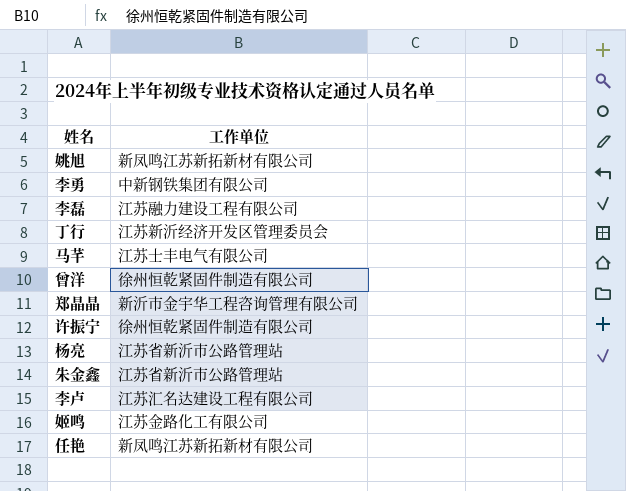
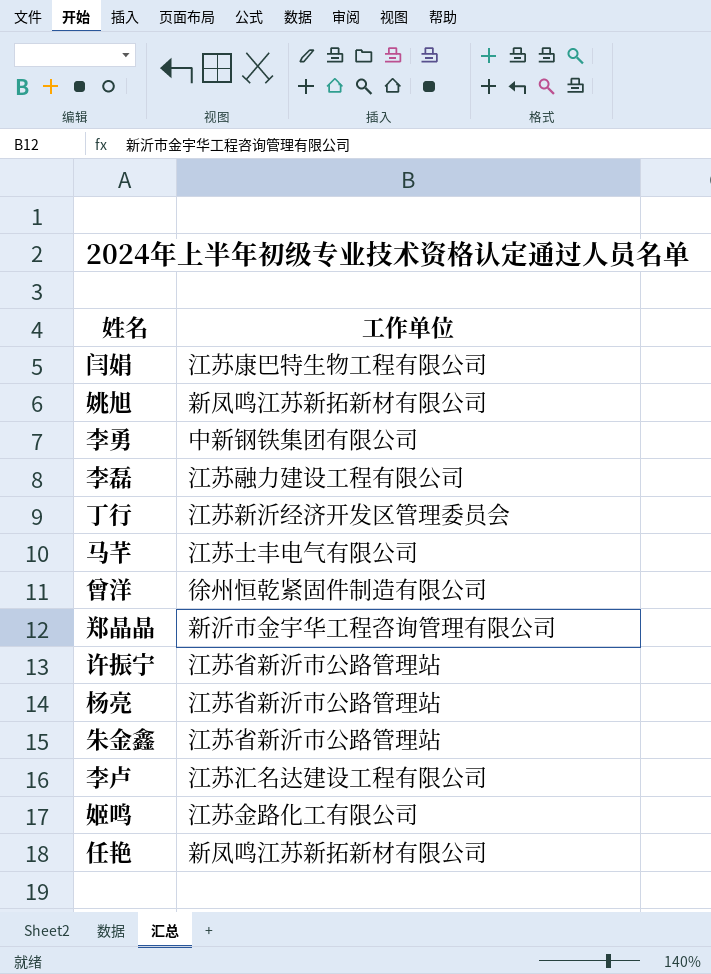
row 闫娟: none -> 江苏康巴特生物工程有限公司
许振宁 | 工作单位: 徐州恒乾紧固件制造有限公司 -> 江苏省新沂市公路管理站

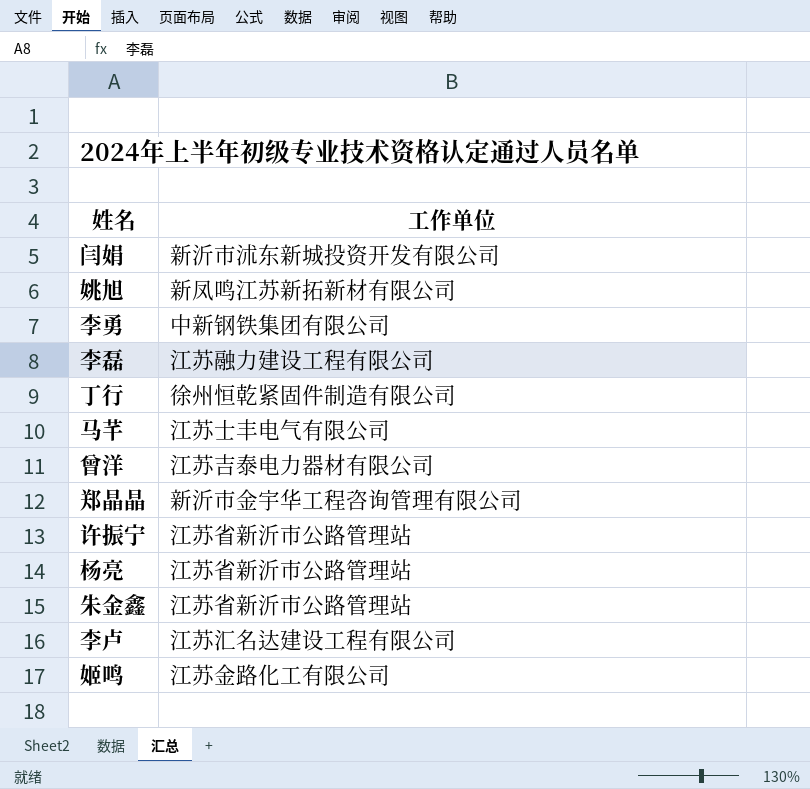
row 任艳: 新凤鸣江苏新拓新材有限公司 -> none
闫娟 | 工作单位: 江苏康巴特生物工程有限公司 -> 新沂市沭东新城投资开发有限公司
丁行 | 工作单位: 江苏新沂经济开发区管理委员会 -> 徐州恒乾紧固件制造有限公司
曾洋 | 工作单位: 徐州恒乾紧固件制造有限公司 -> 江苏吉泰电力器材有限公司

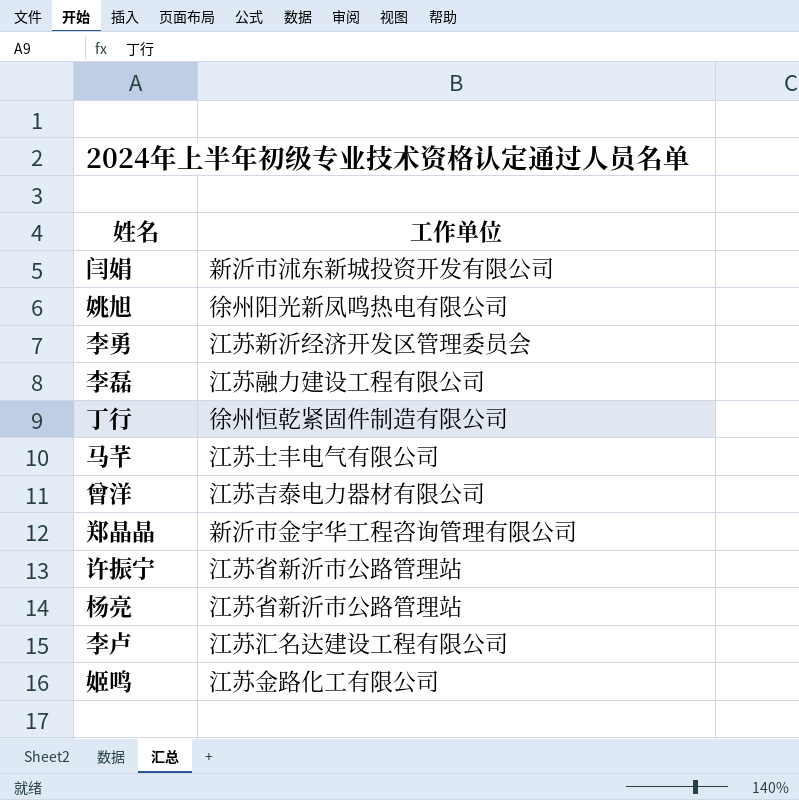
row 朱金鑫: 江苏省新沂市公路管理站 -> none
姚旭 | 工作单位: 新凤鸣江苏新拓新材有限公司 -> 徐州阳光新凤鸣热电有限公司
李勇 | 工作单位: 中新钢铁集团有限公司 -> 江苏新沂经济开发区管理委员会

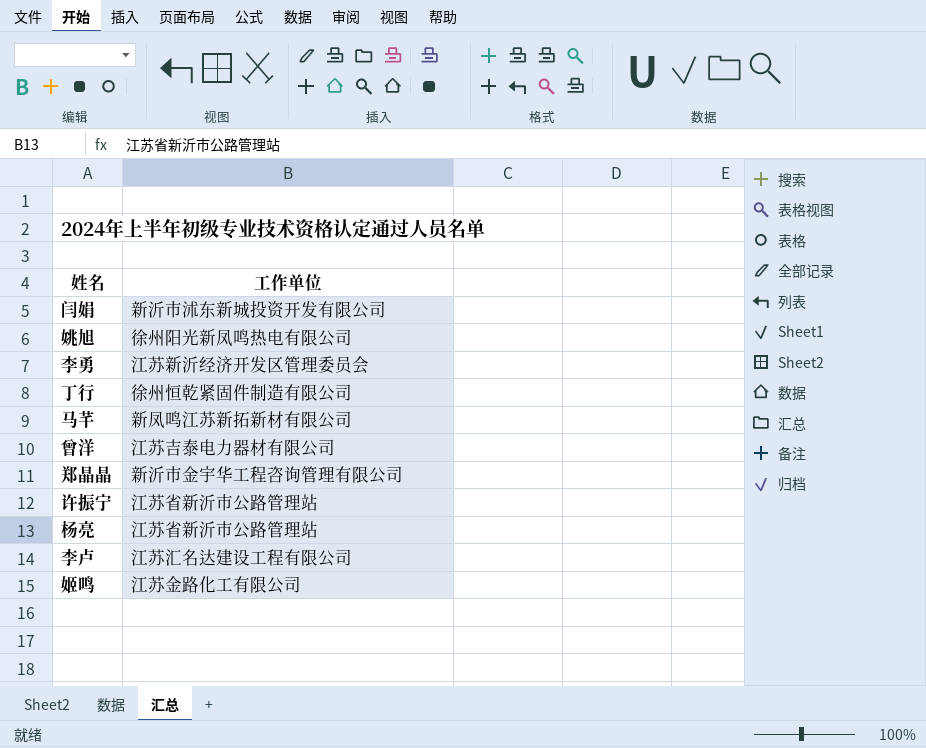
row 李磊: 江苏融力建设工程有限公司 -> none
马芊 | 工作单位: 江苏士丰电气有限公司 -> 新凤鸣江苏新拓新材有限公司

